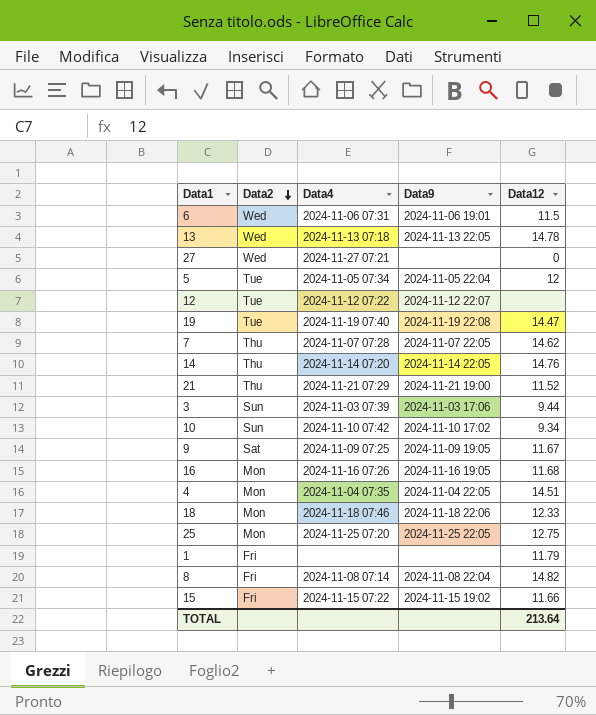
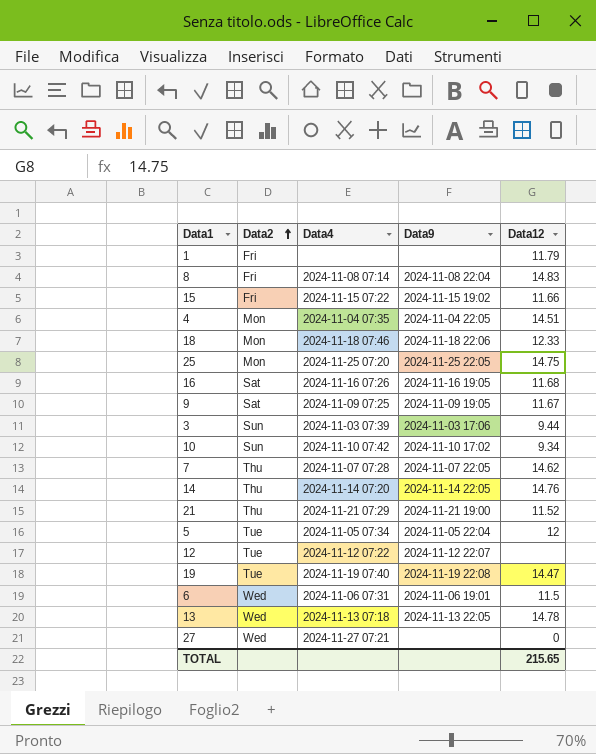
row order: Data2 descending -> Data2 ascending
8 | Data12: 14.82 -> 14.83
25 | Data12: 12.75 -> 14.75
16 | Data2: Mon -> Sat
TOTAL | Data12: 213.64 -> 215.65

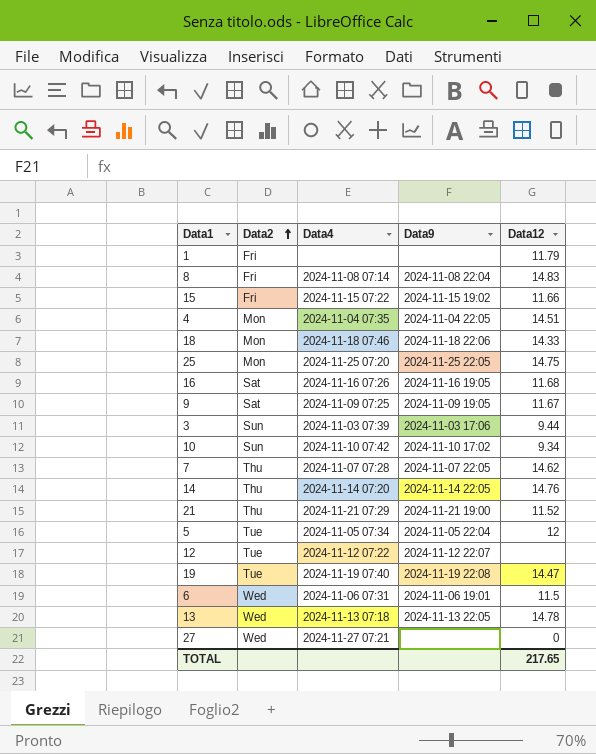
18 | Data12: 12.33 -> 14.33
TOTAL | Data12: 215.65 -> 217.65

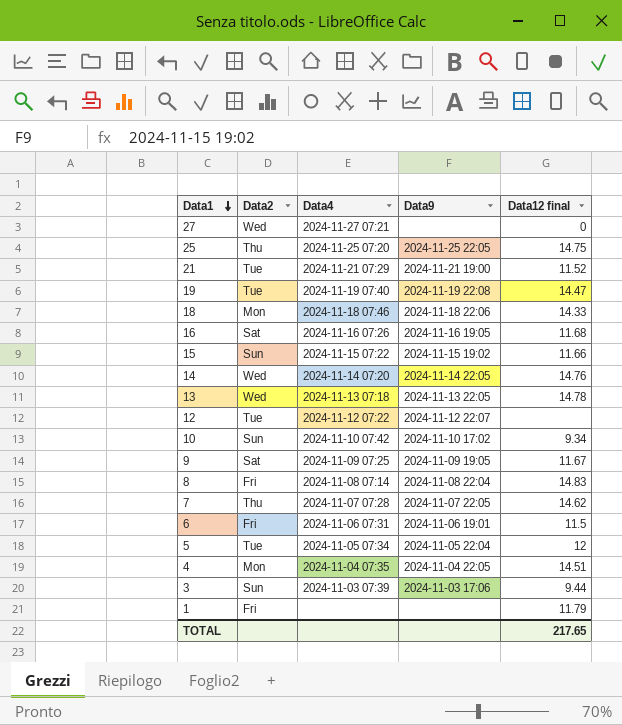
row order: Data2 ascending -> Data1 descending
column name: Data12 -> Data12 final
25 | Data2: Mon -> Thu
21 | Data2: Thu -> Tue
15 | Data2: Fri -> Sun
14 | Data2: Thu -> Wed
6 | Data2: Wed -> Fri

